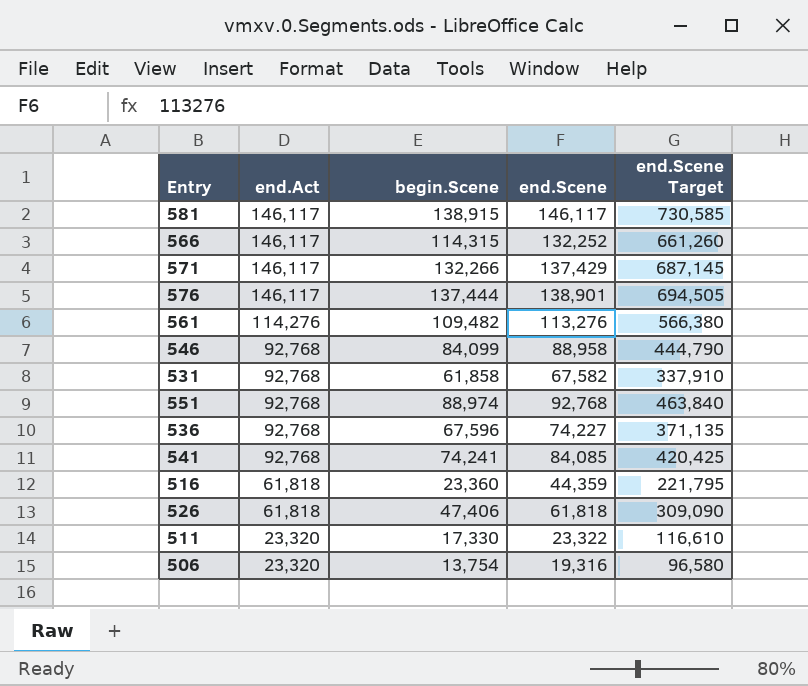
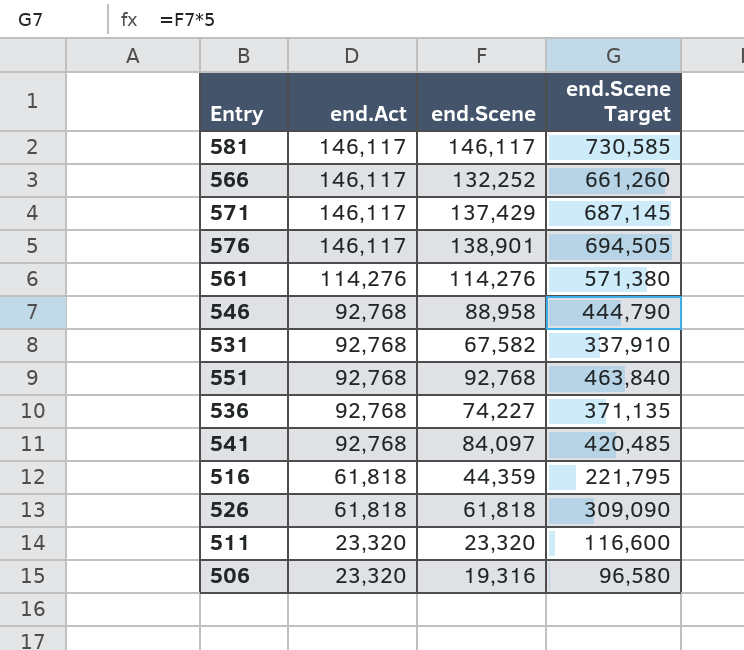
column begin.Scene | position: 3 -> none
561 | end.Scene: 113,276 -> 114,276
561 | end.Scene Target: 566,380 -> 571,380
541 | end.Scene: 84,085 -> 84,097
541 | end.Scene Target: 420,425 -> 420,485
511 | end.Scene: 23,322 -> 23,320
511 | end.Scene Target: 116,610 -> 116,600

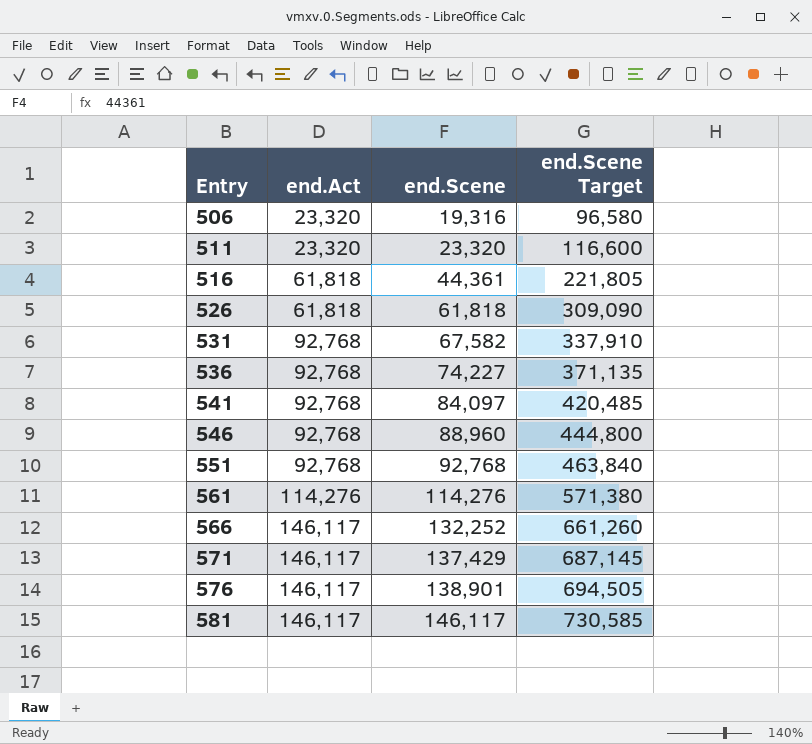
row order: end.Act descending -> Entry ascending
516 | end.Scene: 44,359 -> 44,361
516 | end.Scene Target: 221,795 -> 221,805
546 | end.Scene: 88,958 -> 88,960
546 | end.Scene Target: 444,790 -> 444,800

